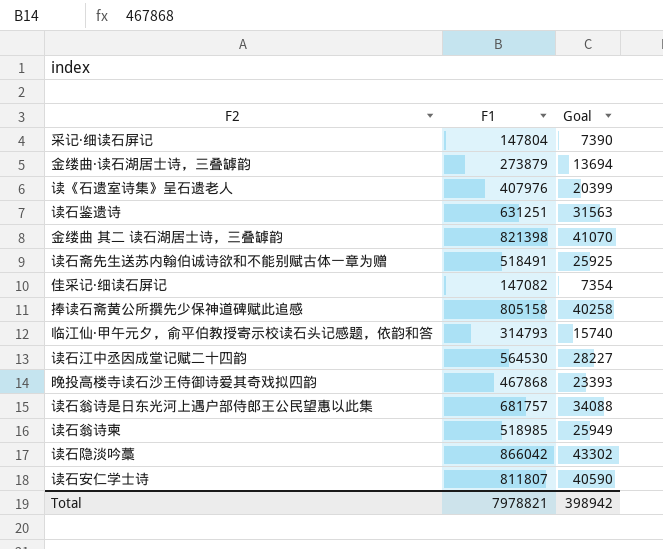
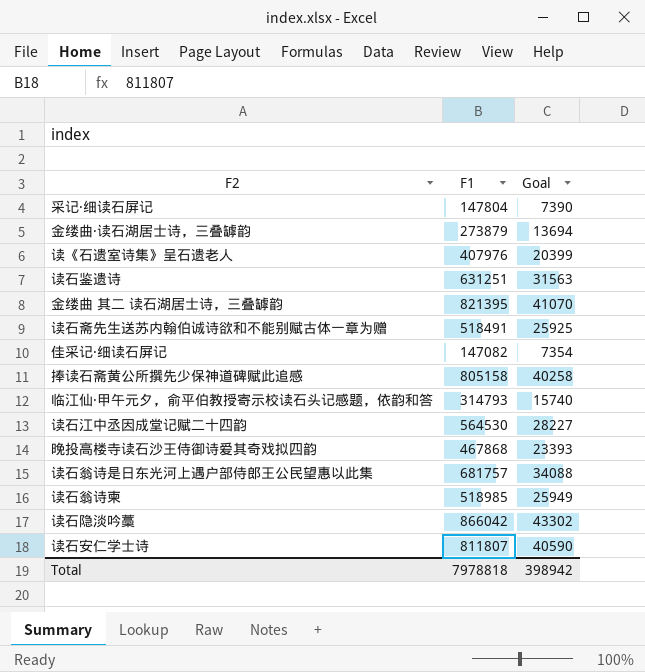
金缕曲 其二 读石湖居士诗，三叠罅韵 | F1: 821398 -> 821395
Total | F1: 7978821 -> 7978818

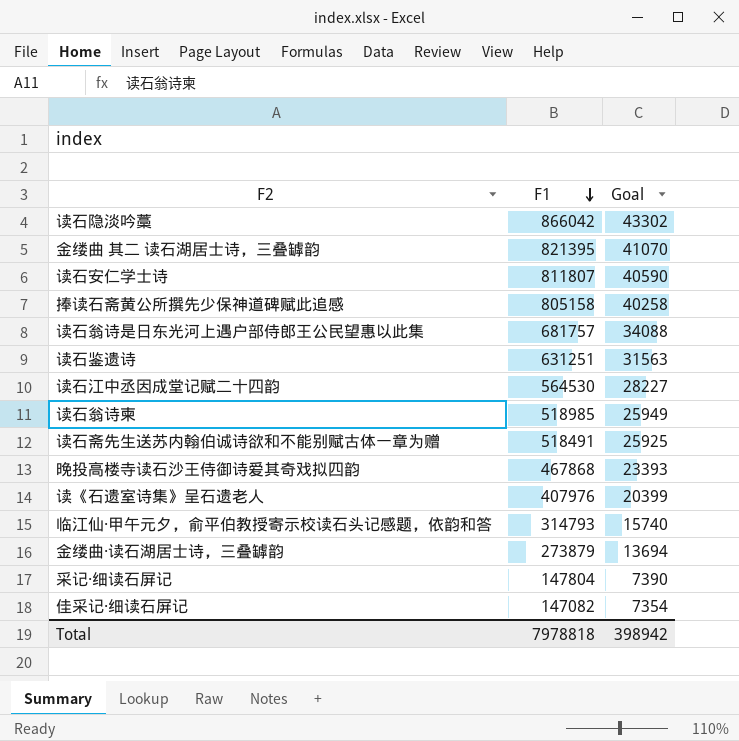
row order: none -> F1 descending

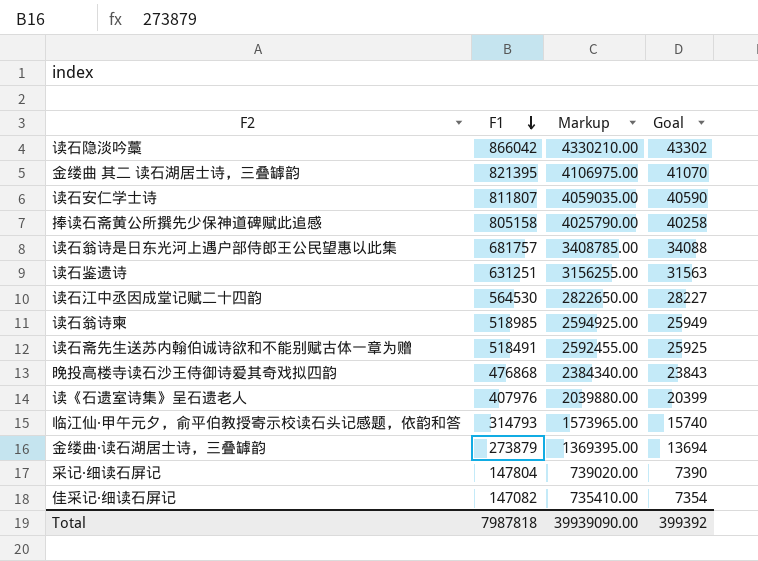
column Markup | formula: none -> [F1] * 5
晚投高楼寺读石沙王侍御诗爱其奇戏拟四韵 | F1: 467868 -> 476868
晚投高楼寺读石沙王侍御诗爱其奇戏拟四韵 | Goal: 23393 -> 23843
Total | F1: 7978818 -> 7987818
Total | Goal: 398942 -> 399392

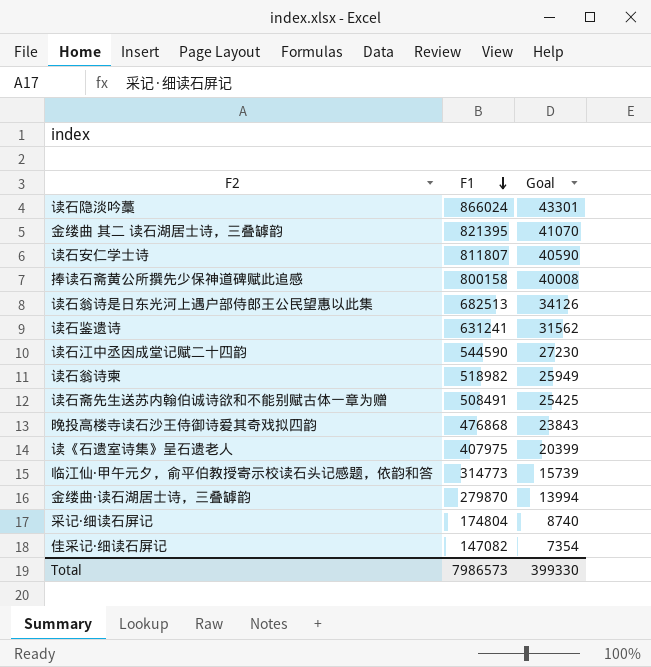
column Markup | formula: [F1] * 5 -> none
读石隐淡吟藁 | F1: 866042 -> 866024
读石隐淡吟藁 | Goal: 43302 -> 43301
捧读石斋黄公所撰先少保神道碑赋此追感 | F1: 805158 -> 800158
捧读石斋黄公所撰先少保神道碑赋此追感 | Goal: 40258 -> 40008
读石翁诗是日东光河上遇户部侍郎王公民望惠以此集 | F1: 681757 -> 682513
读石翁诗是日东光河上遇户部侍郎王公民望惠以此集 | Goal: 34088 -> 34126
读石鉴遗诗 | F1: 631251 -> 631241
读石鉴遗诗 | Goal: 31563 -> 31562
读石江中丞因成堂记赋二十四韵 | F1: 564530 -> 544590
读石江中丞因成堂记赋二十四韵 | Goal: 28227 -> 27230
读石翁诗柬 | F1: 518985 -> 518982
读石斋先生送苏内翰伯诚诗欲和不能别赋古体一章为赠 | F1: 518491 -> 508491
读石斋先生送苏内翰伯诚诗欲和不能别赋古体一章为赠 | Goal: 25925 -> 25425
读《石遗室诗集》呈石遗老人 | F1: 407976 -> 407975
临江仙·甲午元夕，俞平伯教授寄示校读石头记感题，依韵和答 | F1: 314793 -> 314773
临江仙·甲午元夕，俞平伯教授寄示校读石头记感题，依韵和答 | Goal: 15740 -> 15739
金缕曲·读石湖居士诗，三叠罅韵 | F1: 273879 -> 279870
金缕曲·读石湖居士诗，三叠罅韵 | Goal: 13694 -> 13994
采记·细读石屏记 | F1: 147804 -> 174804
采记·细读石屏记 | Goal: 7390 -> 8740
Total | F1: 7987818 -> 7986573
Total | Goal: 399392 -> 399330

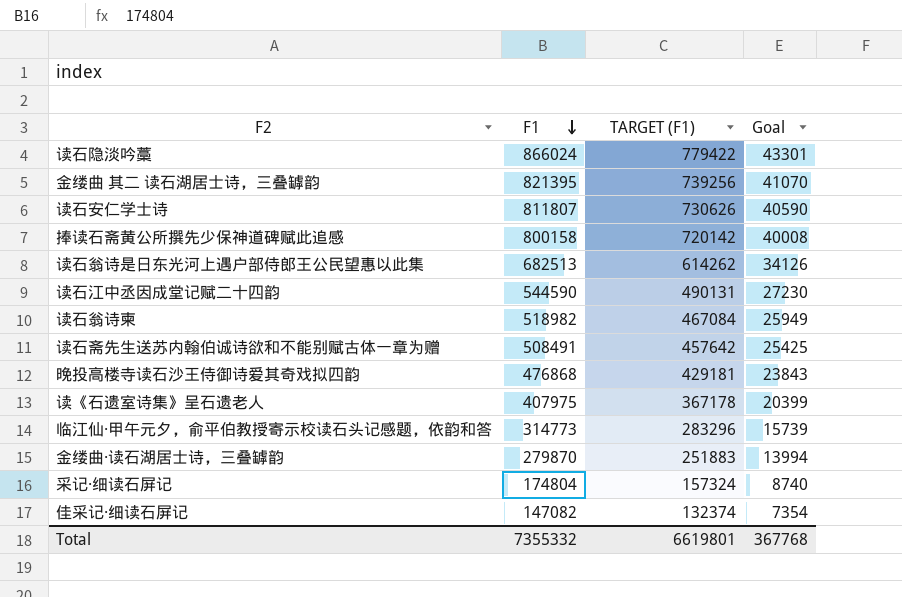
column TARGET (F1) | formula: none -> [F1] * 0.9
row 读石鉴遗诗: 631241 | 31562 -> none
Total | F1: 7986573 -> 7355332
Total | Goal: 399330 -> 367768

